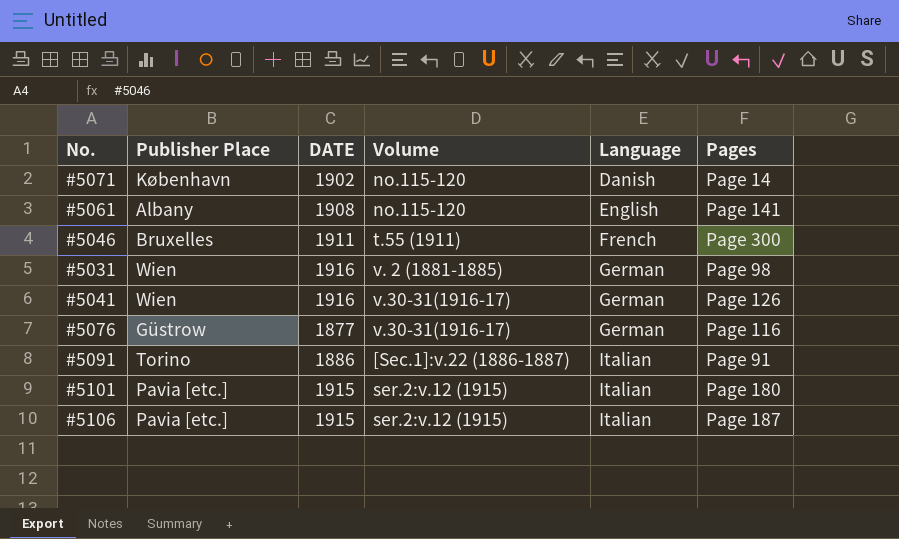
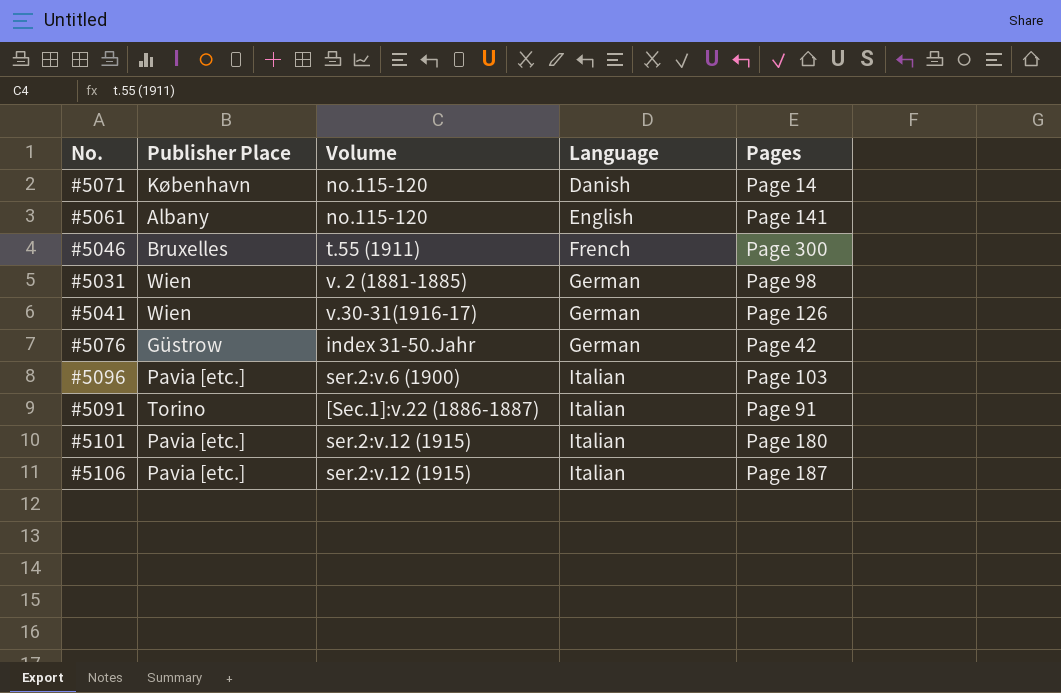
column DATE | position: 3 -> none
#5076 | Volume: v.30-31(1916-17) -> index 31-50.Jahr
#5076 | Pages: Page 116 -> Page 42
row #5096: none -> Pavia [etc.] | ser.2:v.6 (1900) | Italian | Page 103

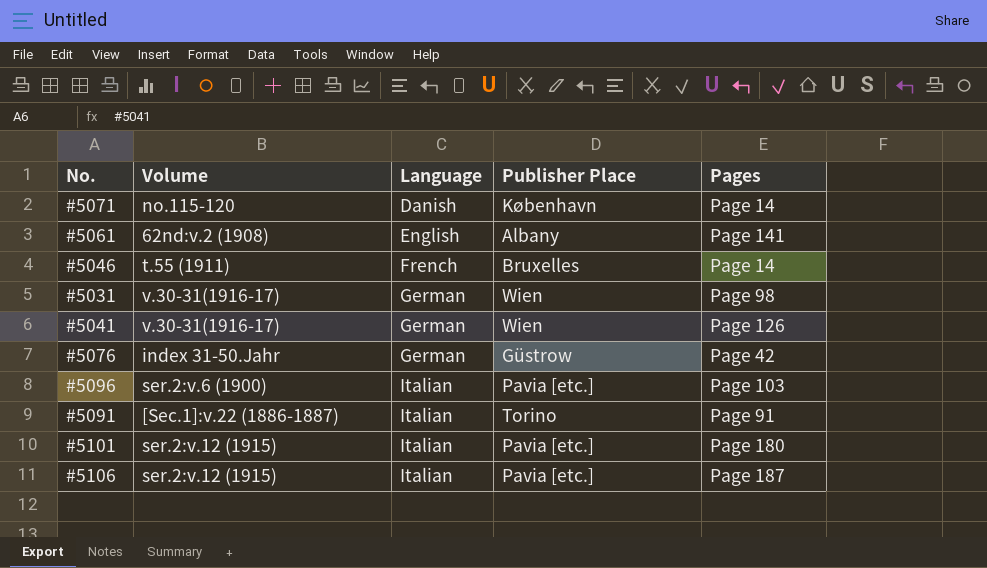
column Publisher Place | position: 2 -> 4
#5061 | Volume: no.115-120 -> 62nd:v.2 (1908)
#5046 | Pages: Page 300 -> Page 14
#5031 | Volume: v. 2 (1881-1885) -> v.30-31(1916-17)

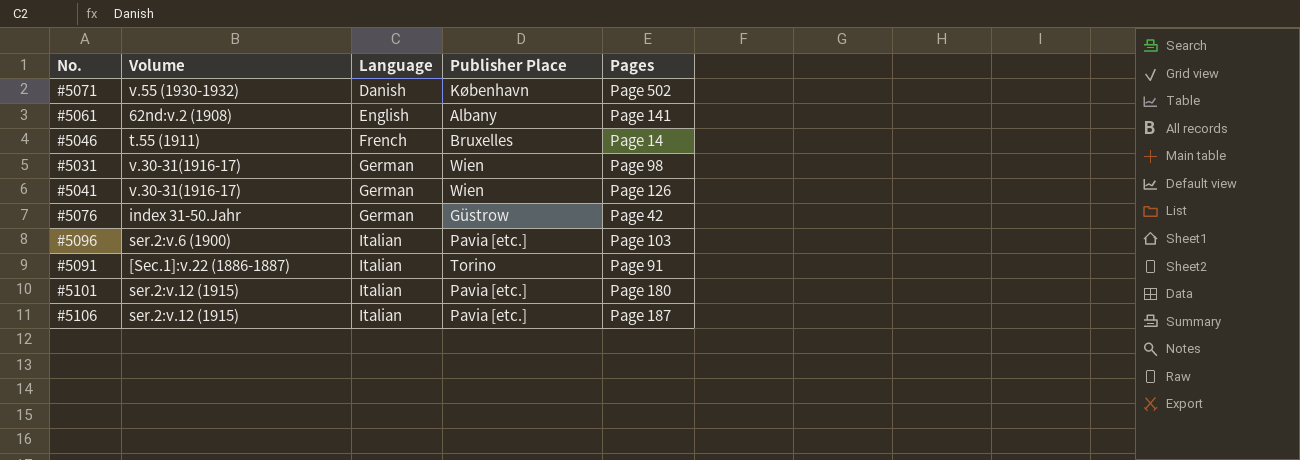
#5071 | Volume: no.115-120 -> v.55 (1930-1932)
#5071 | Pages: Page 14 -> Page 502

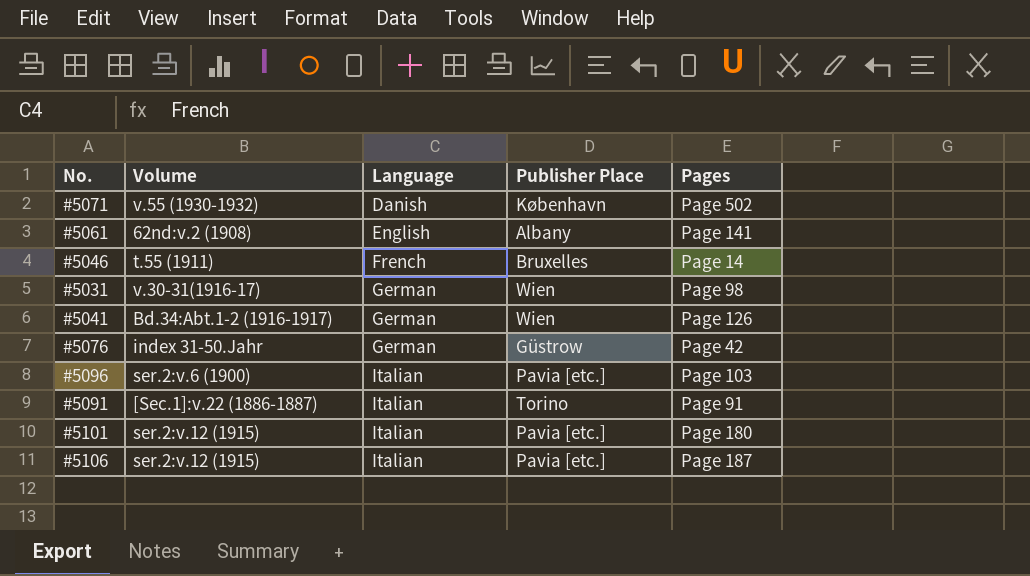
#5041 | Volume: v.30-31(1916-17) -> Bd.34:Abt.1-2 (1916-1917)

